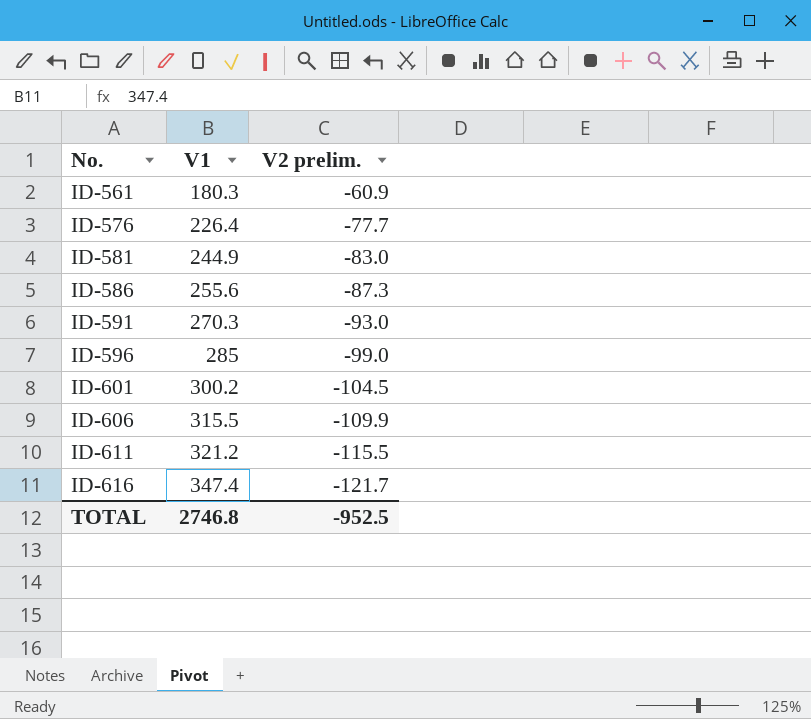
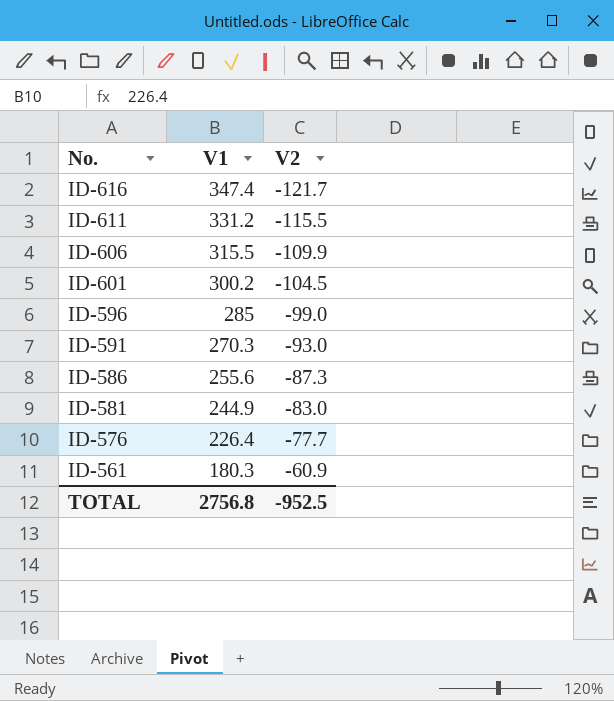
row order: No. ascending -> No. descending
column name: V2 prelim. -> V2
ID-611 | V1: 321.2 -> 331.2
TOTAL | V1: 2746.8 -> 2756.8

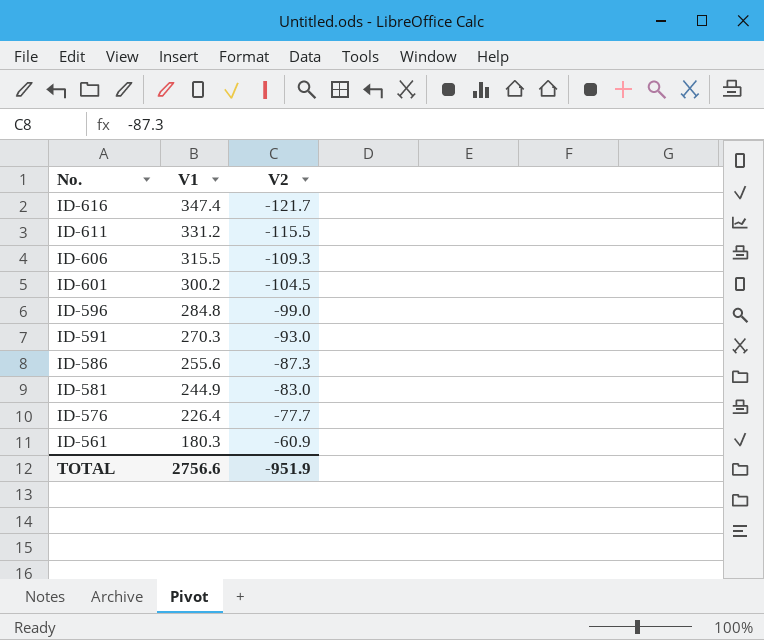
ID-606 | V2: -109.9 -> -109.3
ID-596 | V1: 285 -> 284.8
TOTAL | V1: 2756.8 -> 2756.6
TOTAL | V2: -952.5 -> -951.9

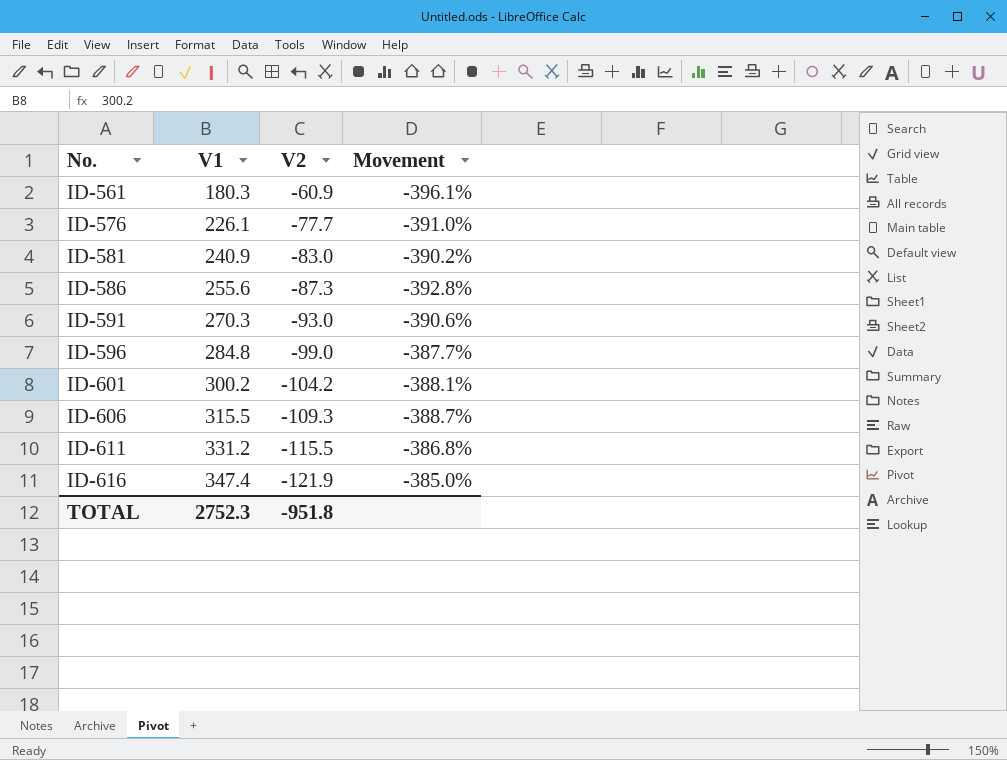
row order: No. descending -> No. ascending
column Movement | formula: none -> ([V1] - [V2]) / [V2]
ID-576 | V1: 226.4 -> 226.1
ID-581 | V1: 244.9 -> 240.9
ID-601 | V2: -104.5 -> -104.2
ID-616 | V2: -121.7 -> -121.9
TOTAL | V1: 2756.6 -> 2752.3
TOTAL | V2: -951.9 -> -951.8

